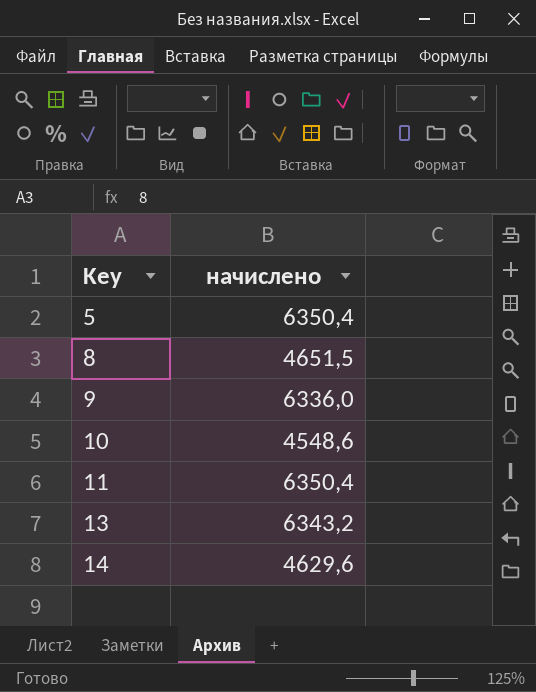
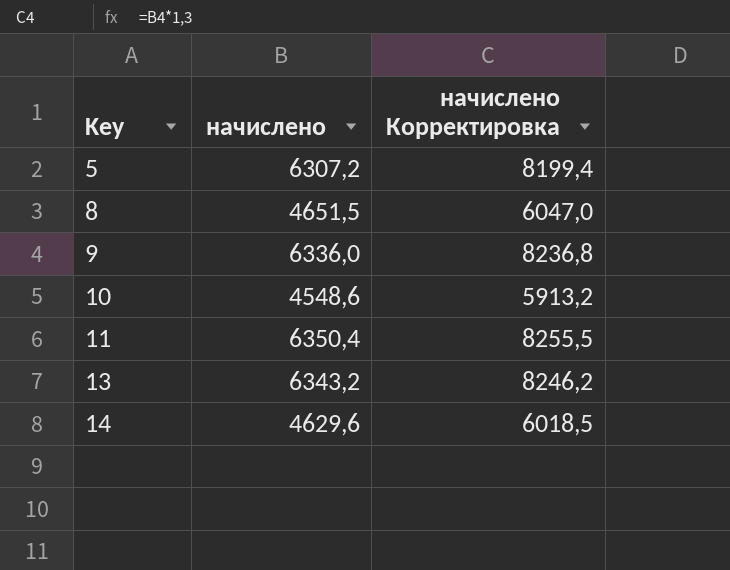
column начислено Корректировка | formula: none -> [начислено] * 1,3
5 | начислено: 6350,4 -> 6307,2

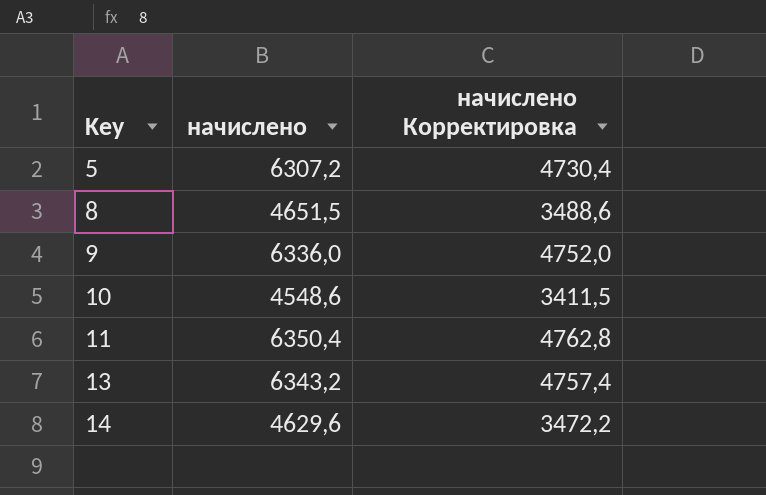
column начислено Корректировка | formula: [начислено] * 1,3 -> [начислено] * 0,75

